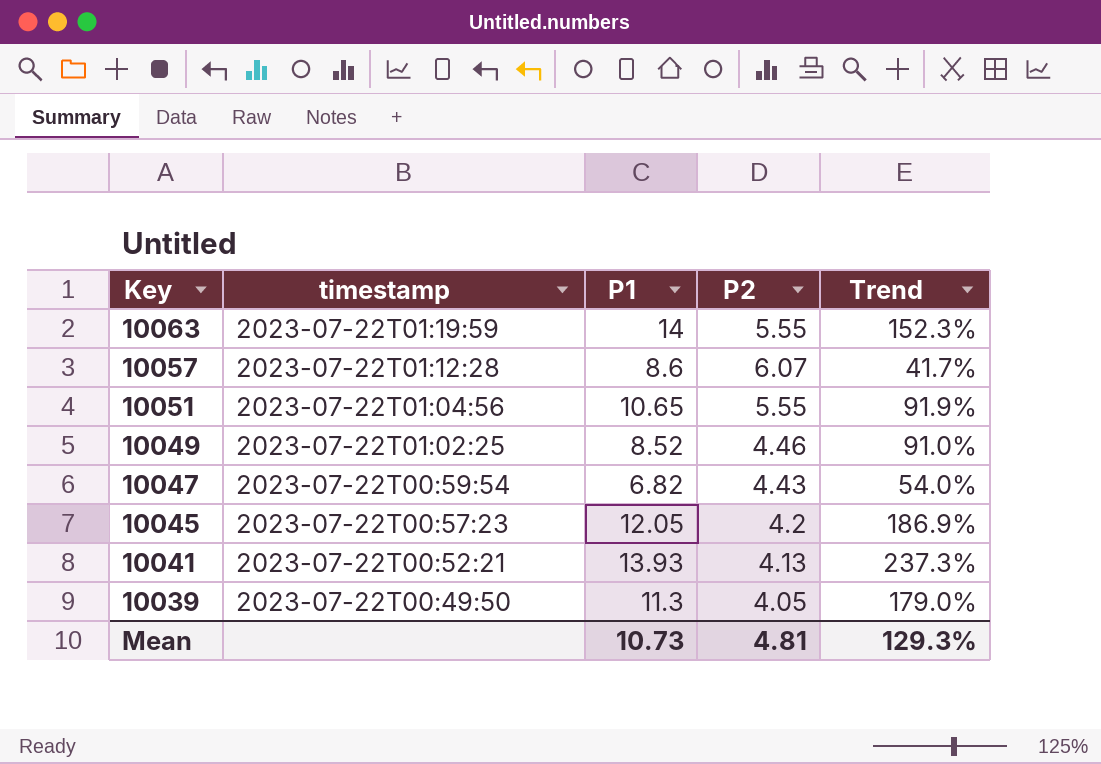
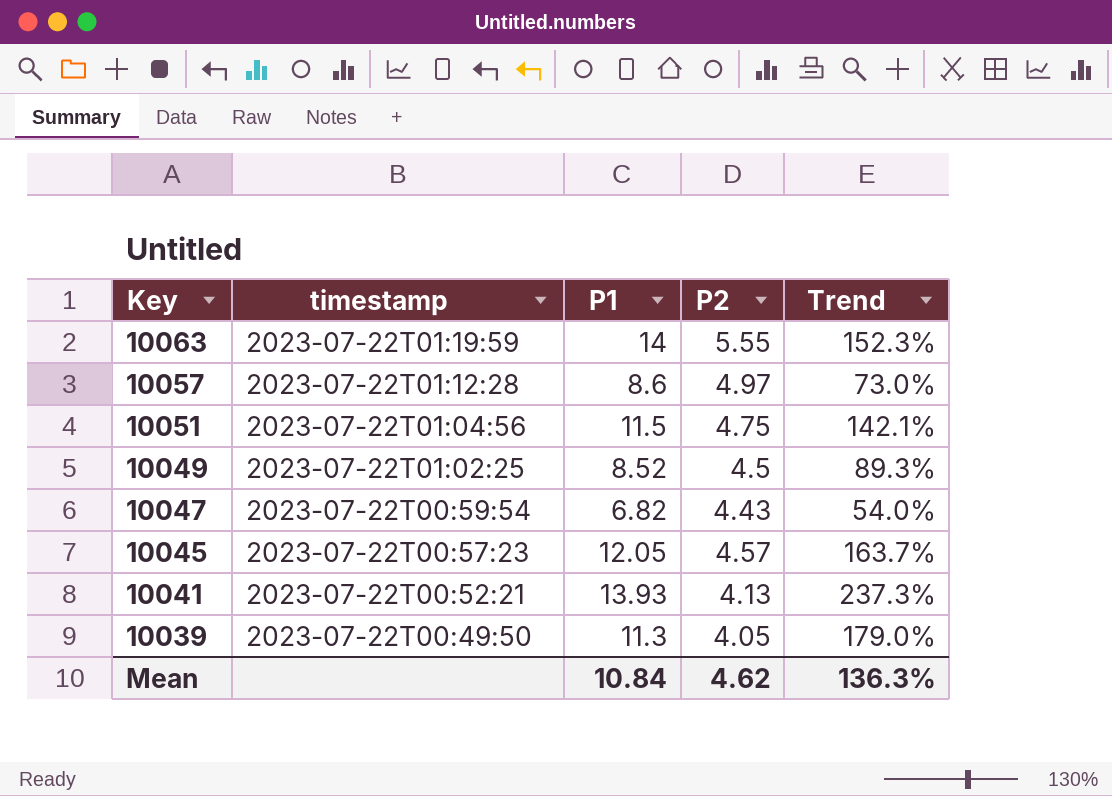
10057 | P2: 6.07 -> 4.97
10057 | Trend: 41.7% -> 73.0%
10051 | P1: 10.65 -> 11.5
10051 | P2: 5.55 -> 4.75
10051 | Trend: 91.9% -> 142.1%
10049 | P2: 4.46 -> 4.5
10049 | Trend: 91.0% -> 89.3%
10045 | P2: 4.2 -> 4.57
10045 | Trend: 186.9% -> 163.7%
Mean | P1: 10.73 -> 10.84
Mean | P2: 4.81 -> 4.62
Mean | Trend: 129.3% -> 136.3%

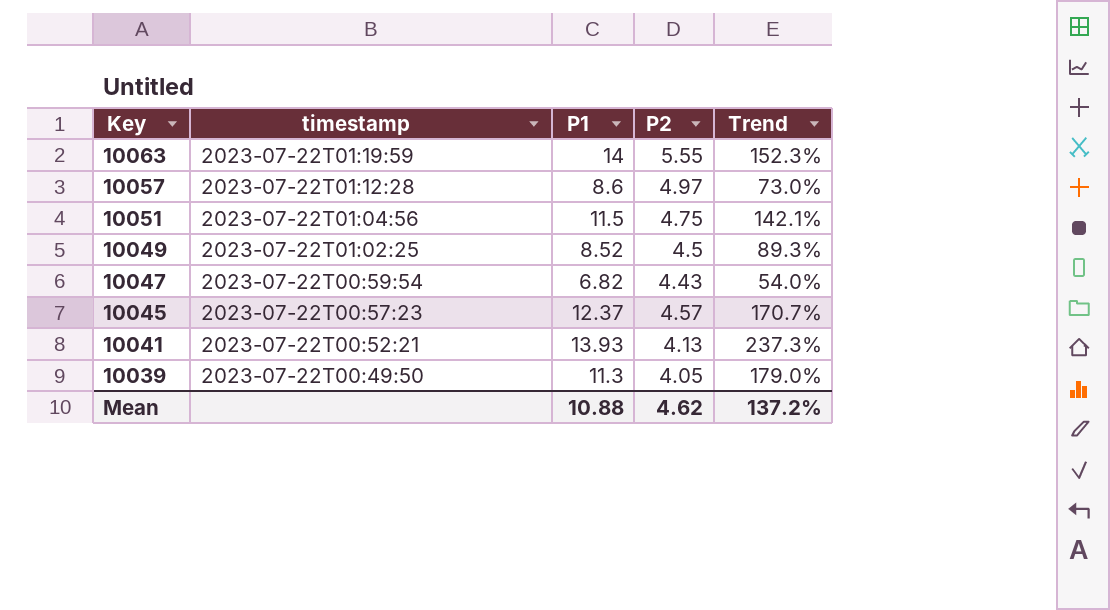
10045 | P1: 12.05 -> 12.37
10045 | Trend: 163.7% -> 170.7%
Mean | P1: 10.84 -> 10.88
Mean | Trend: 136.3% -> 137.2%

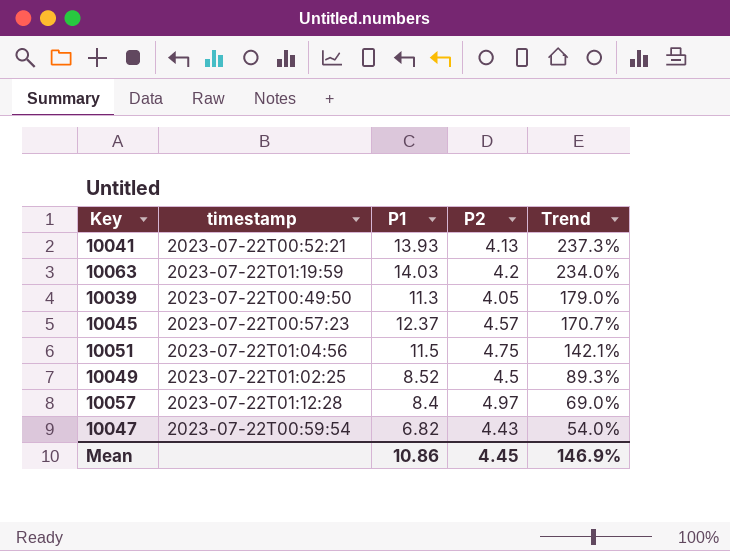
row order: Key descending -> Trend descending
10063 | P1: 14 -> 14.03
10063 | P2: 5.55 -> 4.2
10063 | Trend: 152.3% -> 234.0%
10057 | P1: 8.6 -> 8.4
10057 | Trend: 73.0% -> 69.0%
Mean | P1: 10.88 -> 10.86
Mean | P2: 4.62 -> 4.45
Mean | Trend: 137.2% -> 146.9%

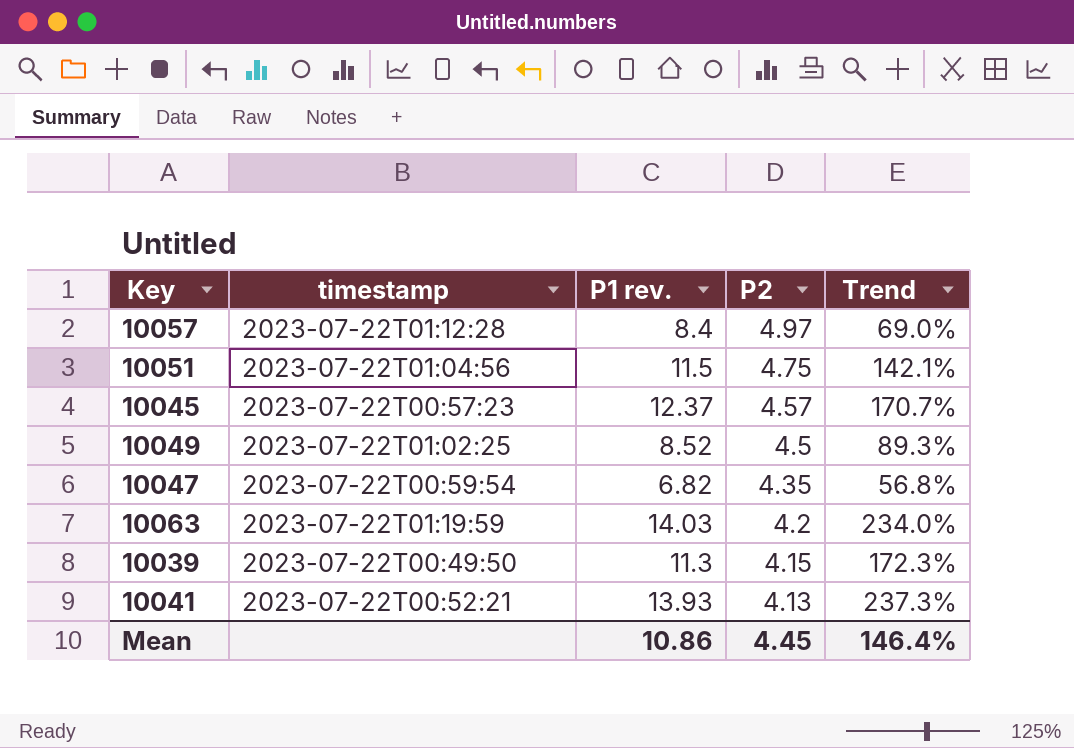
row order: Trend descending -> P2 descending
column name: P1 -> P1 rev.
10047 | P2: 4.43 -> 4.35
10047 | Trend: 54.0% -> 56.8%
10039 | P2: 4.05 -> 4.15
10039 | Trend: 179.0% -> 172.3%
Mean | Trend: 146.9% -> 146.4%

